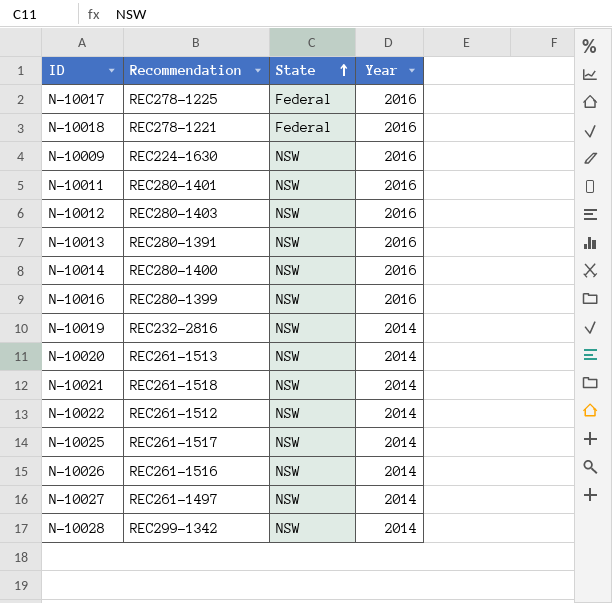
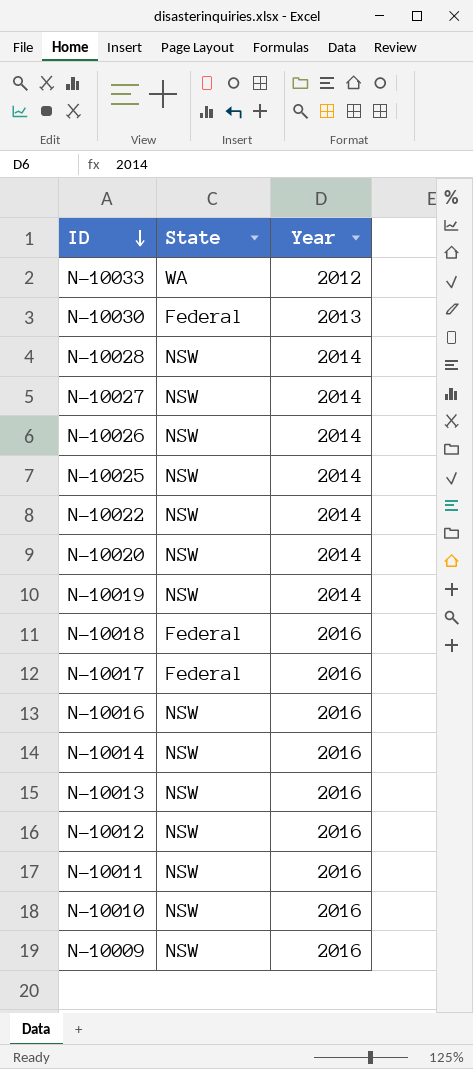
row order: State ascending -> ID descending
column Recommendation | position: 2 -> none
row N-10021: REC261-1518 | NSW | 2014 -> none
row N-10033: none -> WA | 2012
row N-10030: none -> Federal | 2013
row N-10010: none -> NSW | 2016

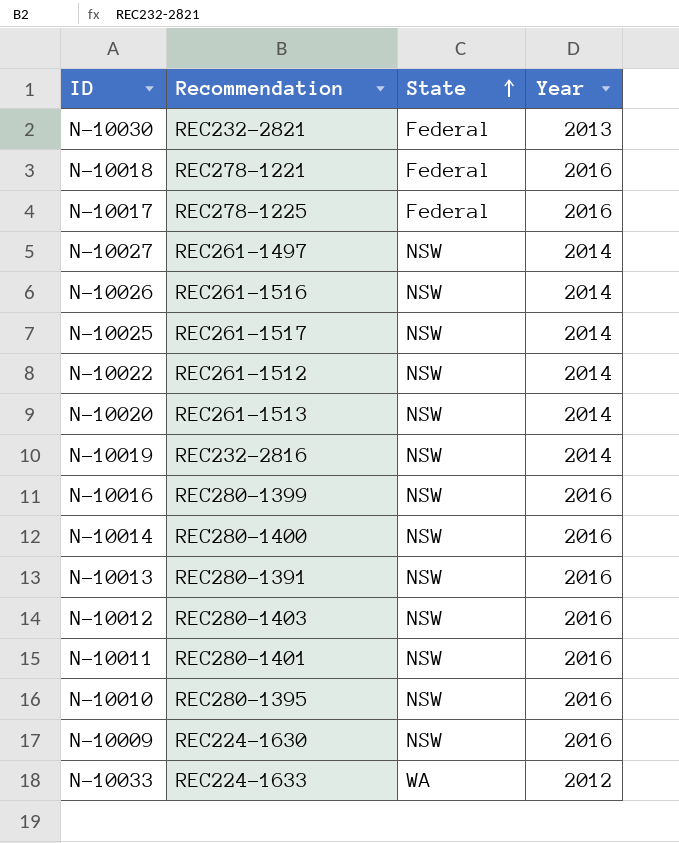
row order: ID descending -> State ascending
column Recommendation | position: none -> 2
row N-10028: NSW | 2014 -> none

